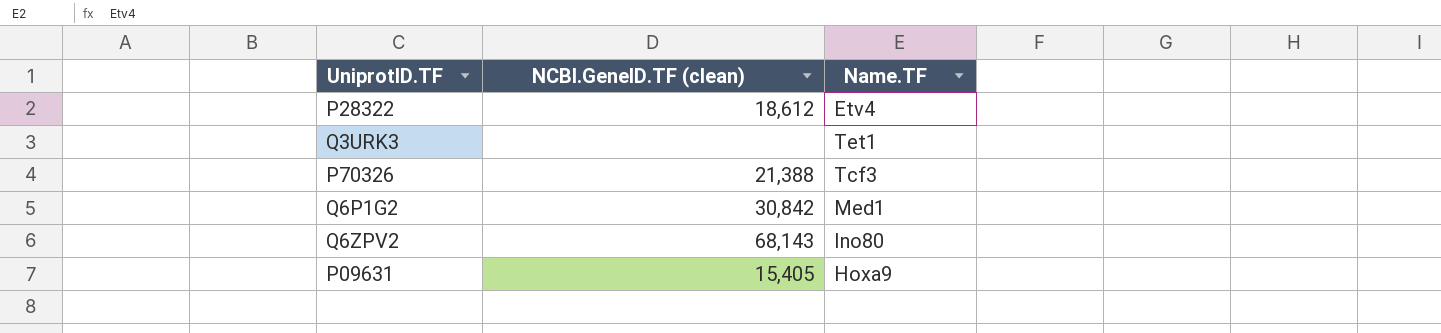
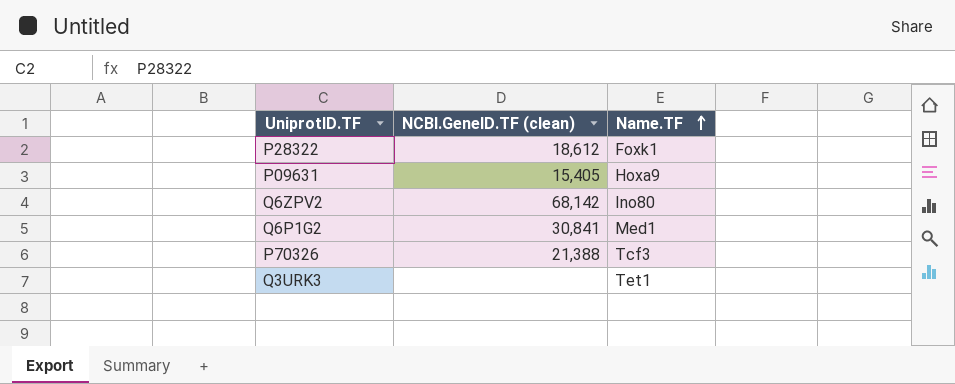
row order: none -> Name.TF ascending
P28322 | Name.TF: Etv4 -> Foxk1
Q6ZPV2 | NCBI.GeneID.TF (clean): 68,143 -> 68,142
Q6P1G2 | NCBI.GeneID.TF (clean): 30,842 -> 30,841

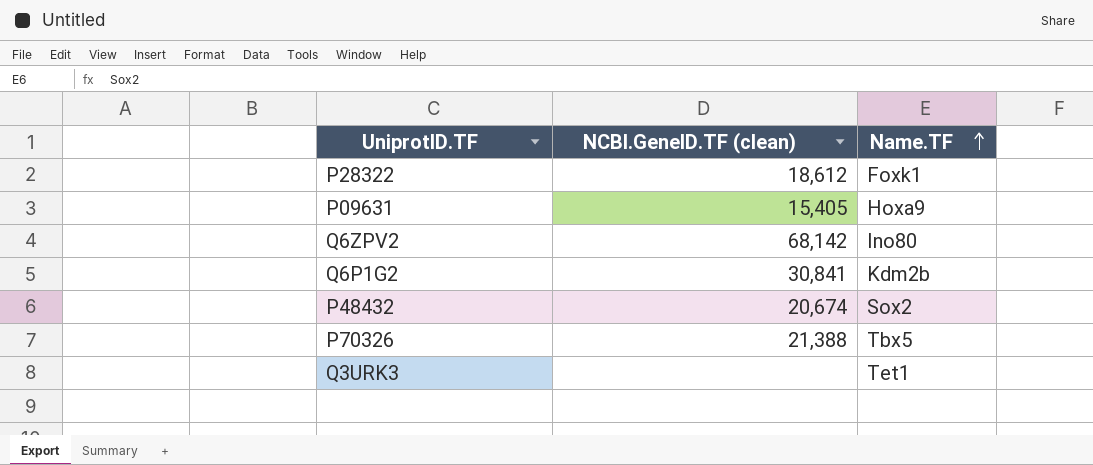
Q6P1G2 | Name.TF: Med1 -> Kdm2b
row P48432: none -> 20,674 | Sox2
P70326 | Name.TF: Tcf3 -> Tbx5

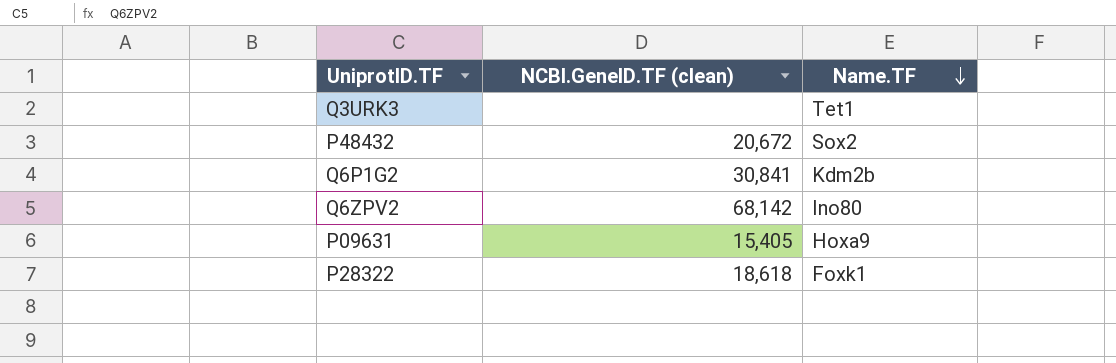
row order: Name.TF ascending -> Name.TF descending
row P70326: 21,388 | Tbx5 -> none
P48432 | NCBI.GeneID.TF (clean): 20,674 -> 20,672
P28322 | NCBI.GeneID.TF (clean): 18,612 -> 18,618

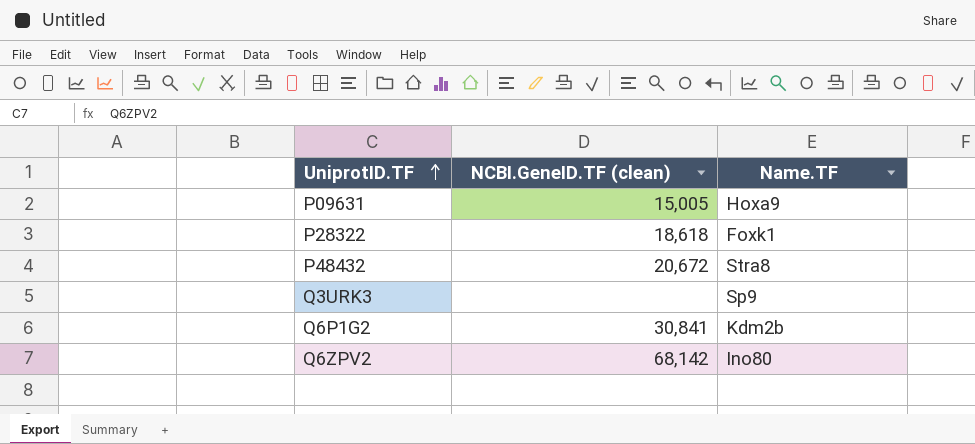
row order: Name.TF descending -> UniprotID.TF ascending
P09631 | NCBI.GeneID.TF (clean): 15,405 -> 15,005
P48432 | Name.TF: Sox2 -> Stra8
Q3URK3 | Name.TF: Tet1 -> Sp9

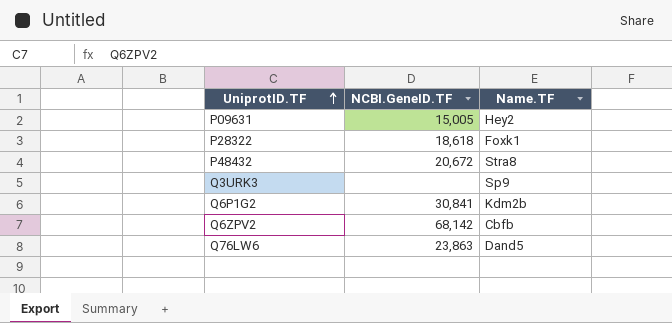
column name: NCBI.GeneID.TF (clean) -> NCBI.GeneID.TF
P09631 | Name.TF: Hoxa9 -> Hey2
Q6ZPV2 | Name.TF: Ino80 -> Cbfb
row Q76LW6: none -> 23,863 | Dand5

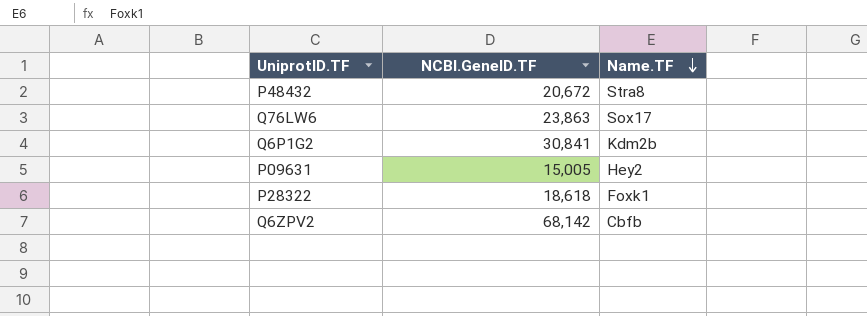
row order: UniprotID.TF ascending -> Name.TF descending
row Q3URK3: none | Sp9 -> none
Q76LW6 | Name.TF: Dand5 -> Sox17

